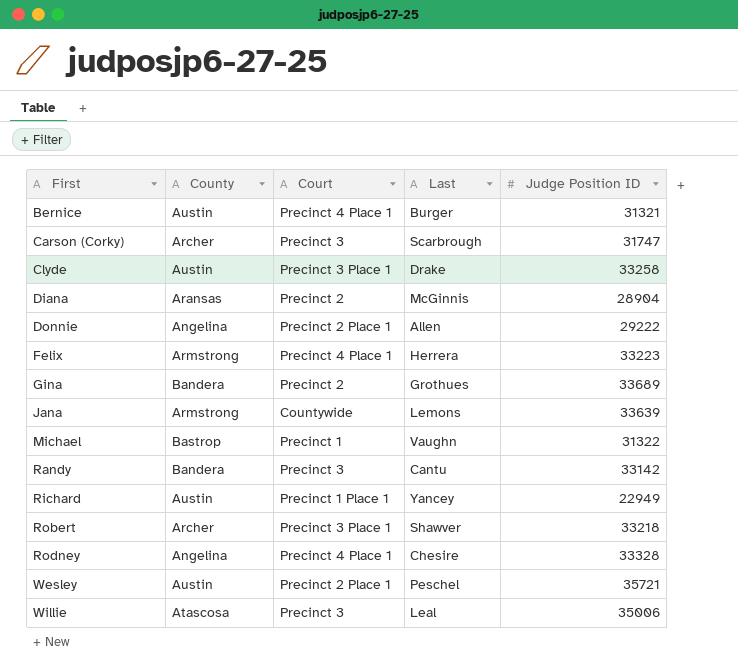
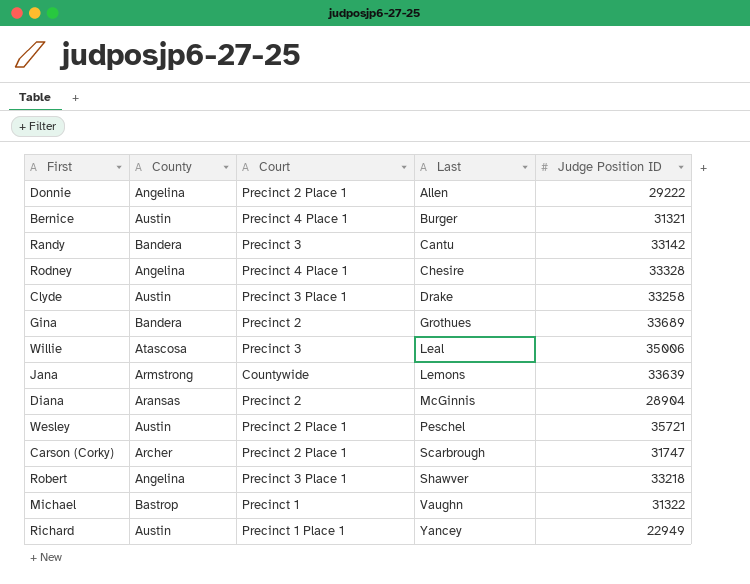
row order: First ascending -> Last ascending
row Felix: Armstrong | Precinct 4 Place 1 | Herrera | 33223 -> none
Carson (Corky) | Court: Precinct 3 -> Precinct 2 Place 1
Robert | County: Archer -> Angelina

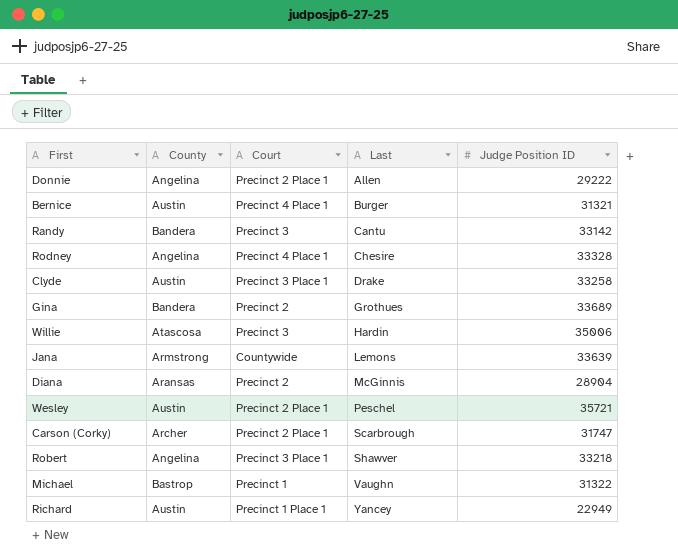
Willie | Last: Leal -> Hardin

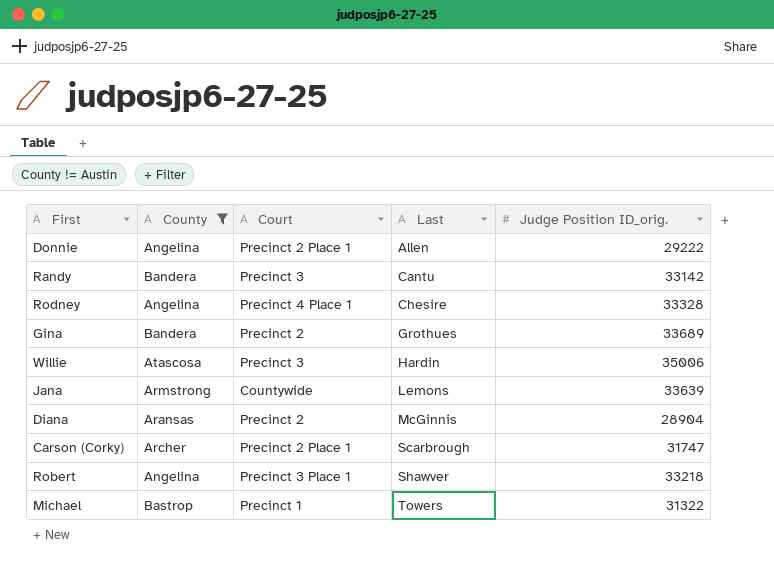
filter: none -> County != Austin
column name: Judge Position ID -> Judge Position ID_orig.
Michael | Last: Vaughn -> Towers

